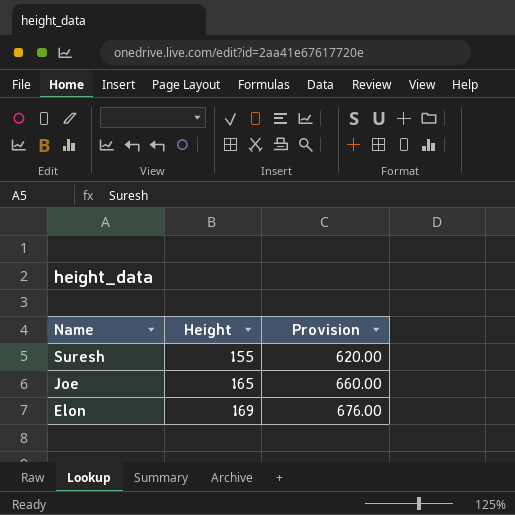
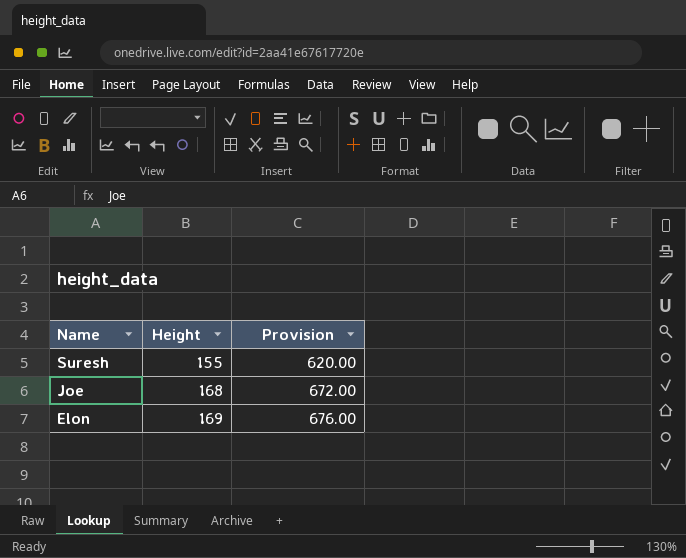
Joe | Height: 165 -> 168
Joe | Provision: 660.00 -> 672.00

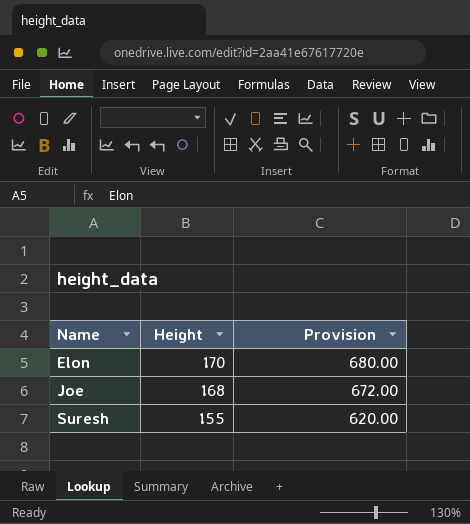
row order: Name descending -> Name ascending
Elon | Height: 169 -> 170
Elon | Provision: 676.00 -> 680.00

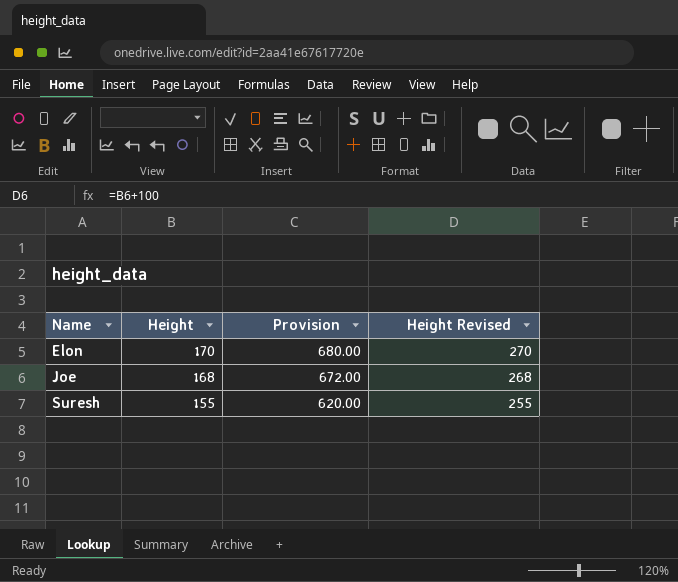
column Height Revised | formula: none -> [Height] + 100

